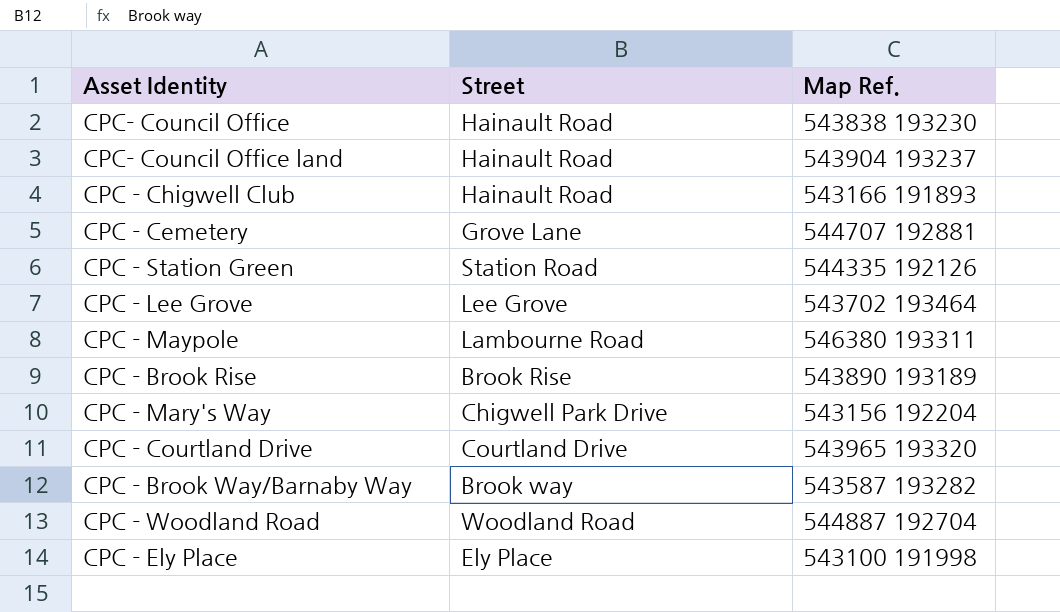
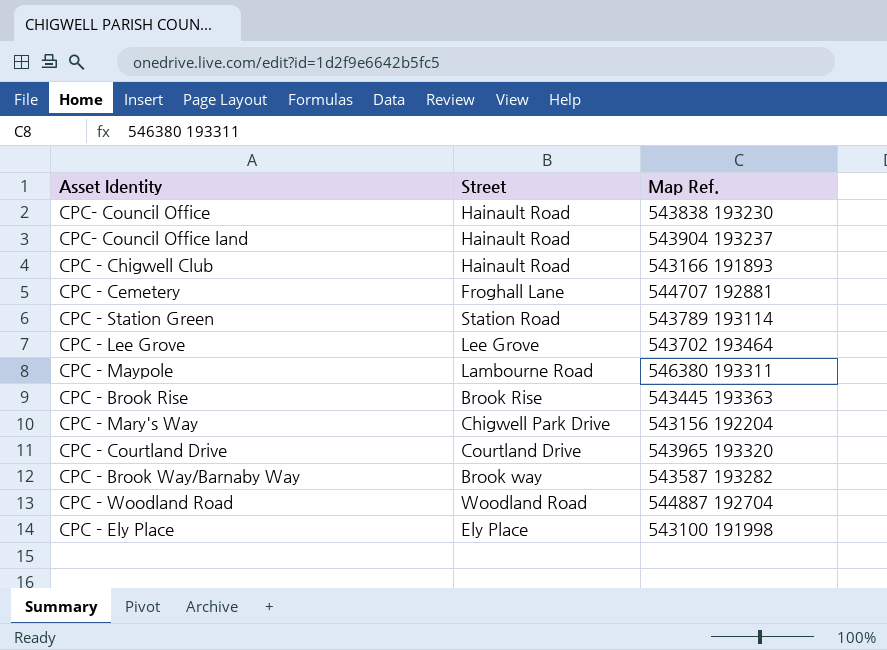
CPC - Cemetery | Street: Grove Lane -> Froghall Lane
CPC - Station Green | Map Ref.: 544335 192126 -> 543789 193114
CPC - Brook Rise | Map Ref.: 543890 193189 -> 543445 193363

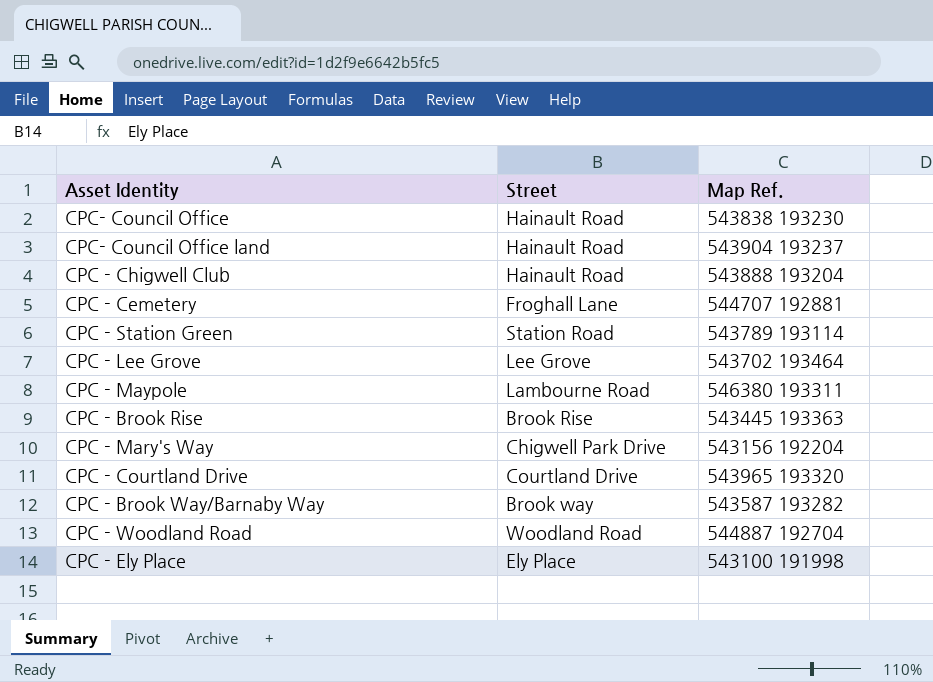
CPC - Chigwell Club | Map Ref.: 543166 191893 -> 543888 193204

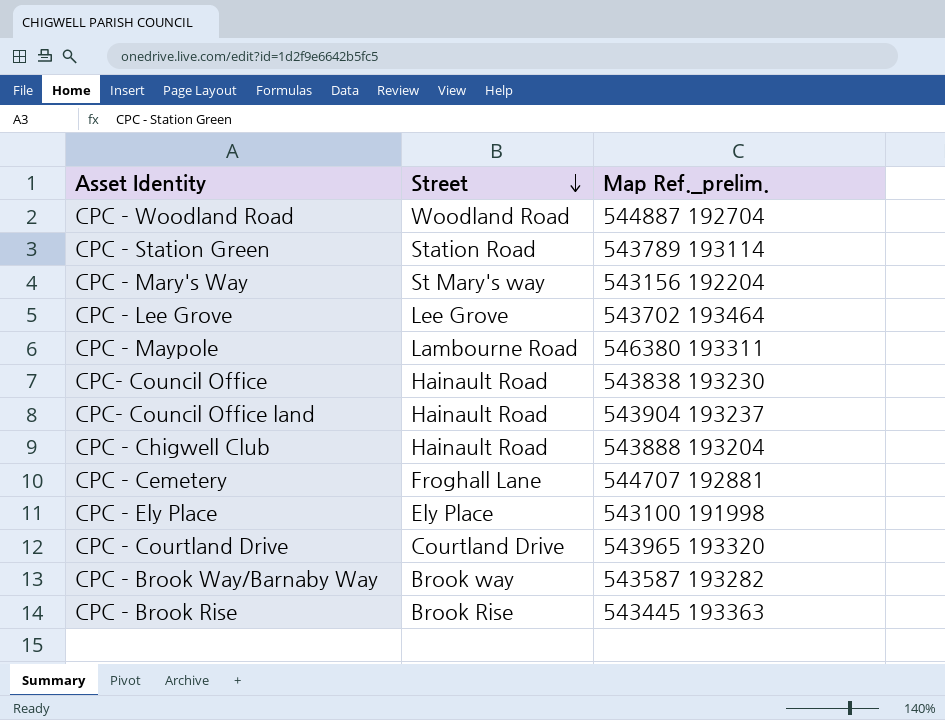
row order: none -> Street descending
column name: Map Ref. -> Map Ref._prelim.
CPC - Mary's Way | Street: Chigwell Park Drive -> St Mary's way

